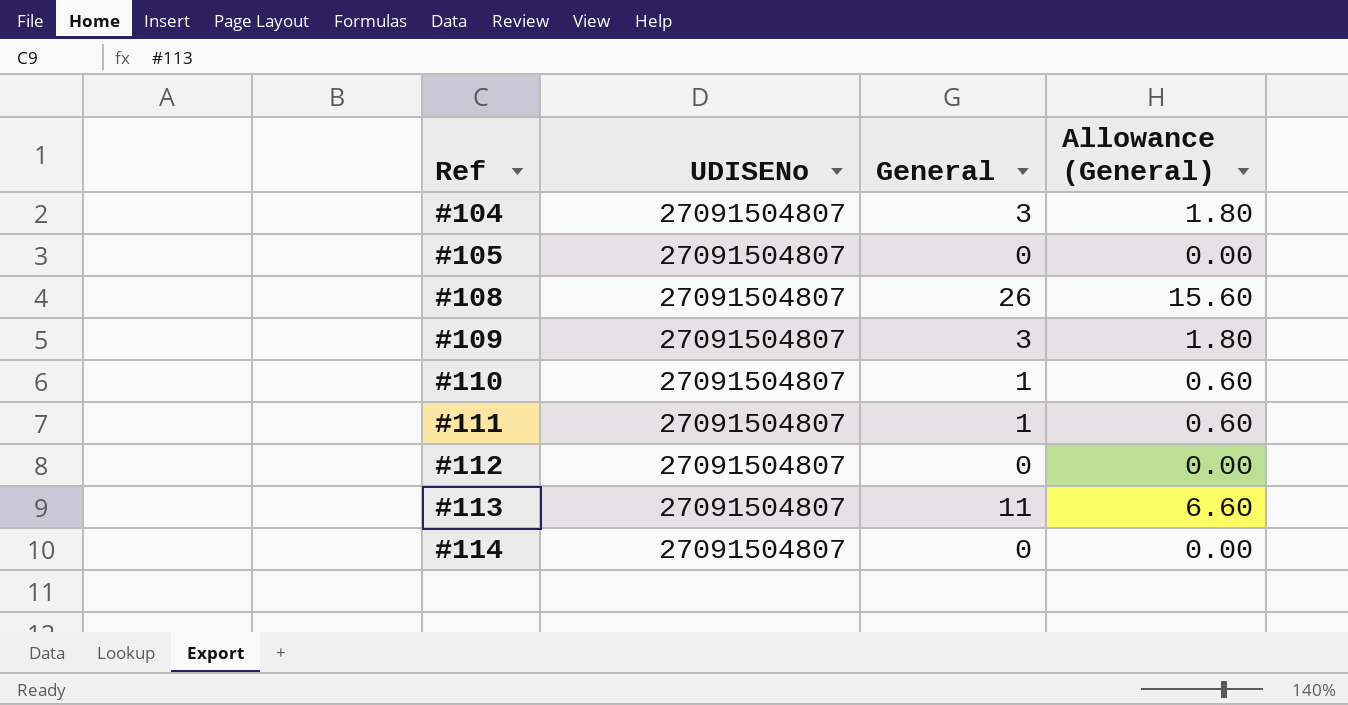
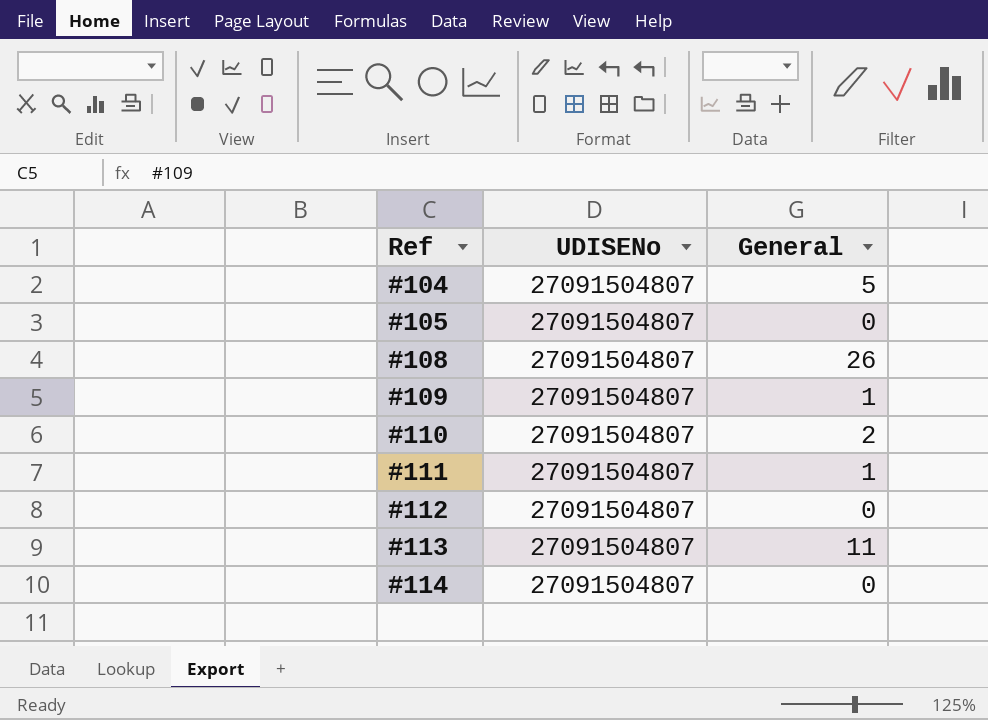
column Allowance (General) | formula: [General] * 0.6 -> none
#104 | General: 3 -> 5
#109 | General: 3 -> 1
#110 | General: 1 -> 2

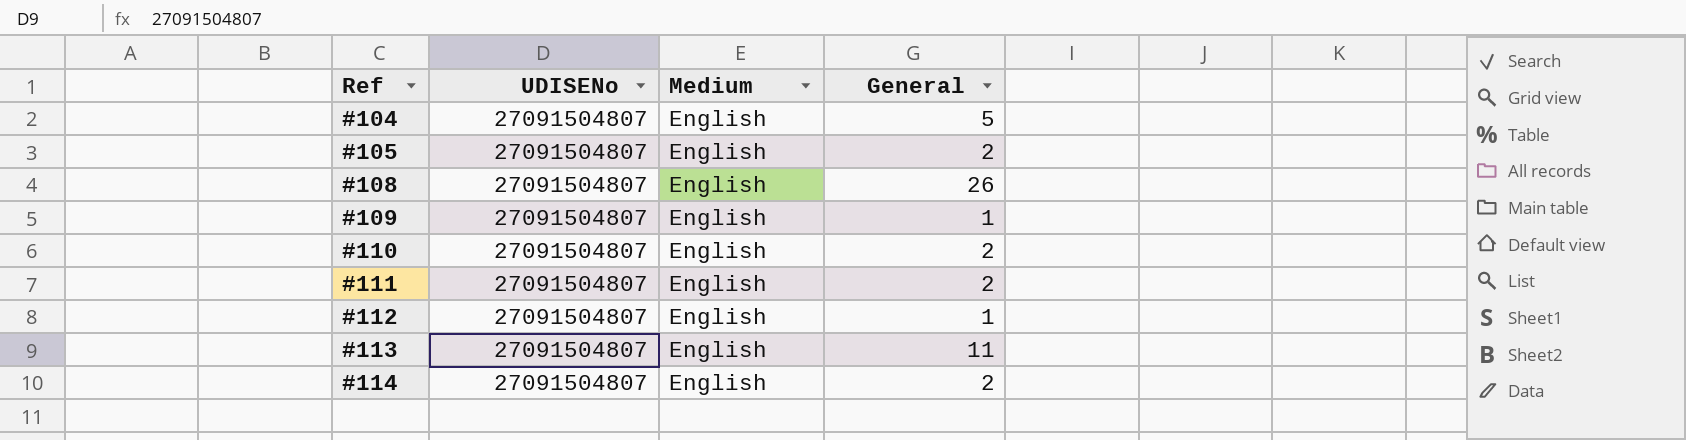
column Medium | position: none -> 3
#105 | General: 0 -> 2
#111 | General: 1 -> 2
#112 | General: 0 -> 1
#114 | General: 0 -> 2

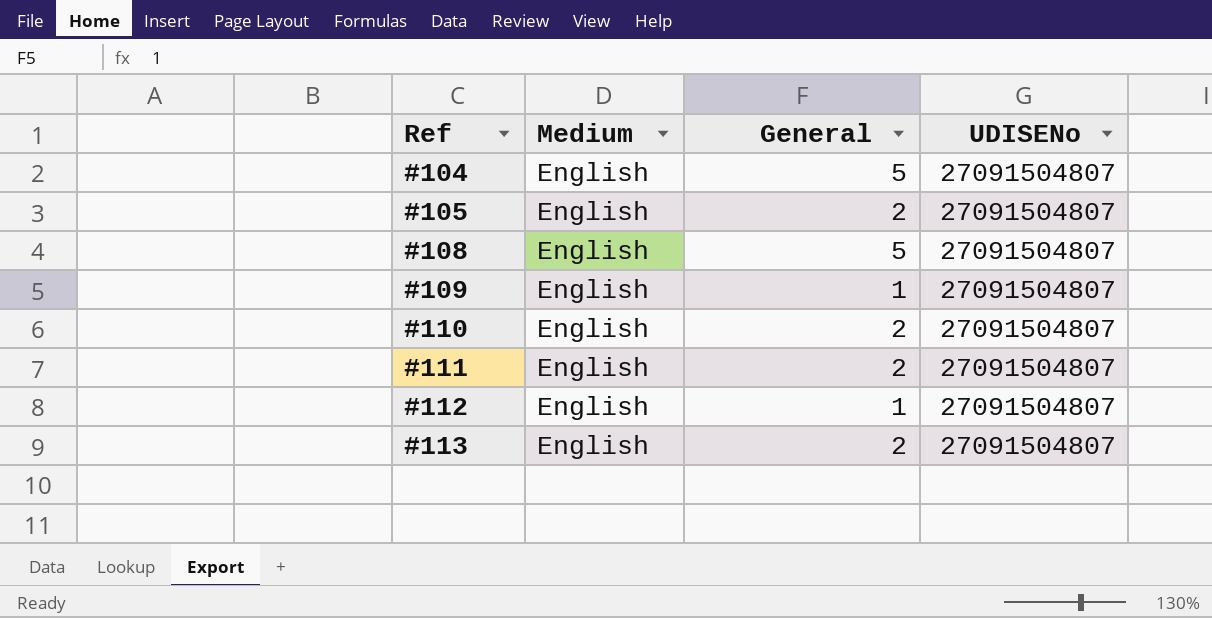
column UDISENo | position: 2 -> 4
row #114: 27091504807 | English | 2 -> none
#108 | General: 26 -> 5
#113 | General: 11 -> 2

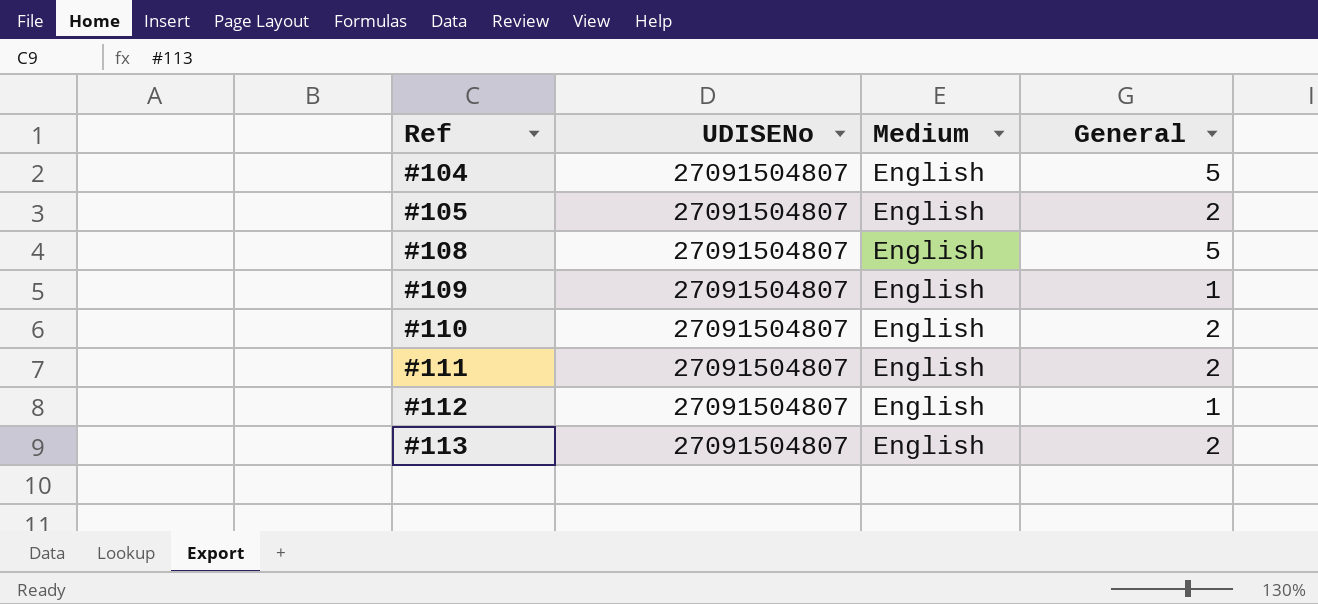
column UDISENo | position: 4 -> 2

